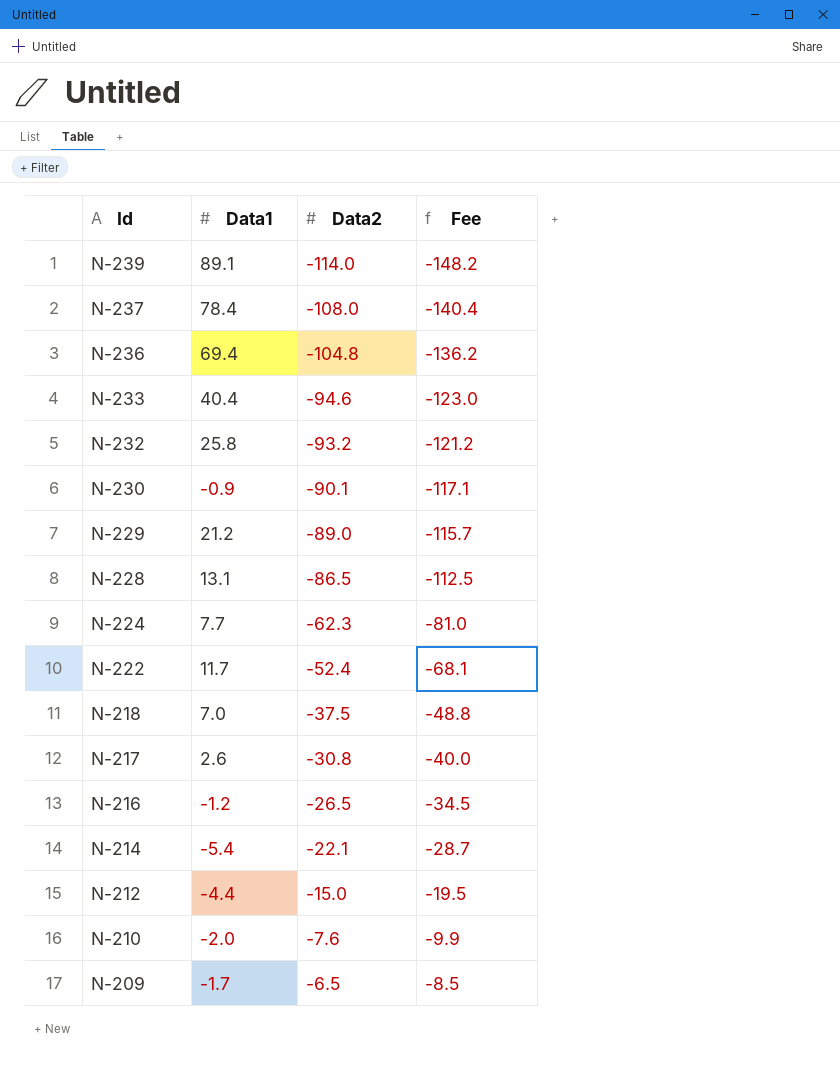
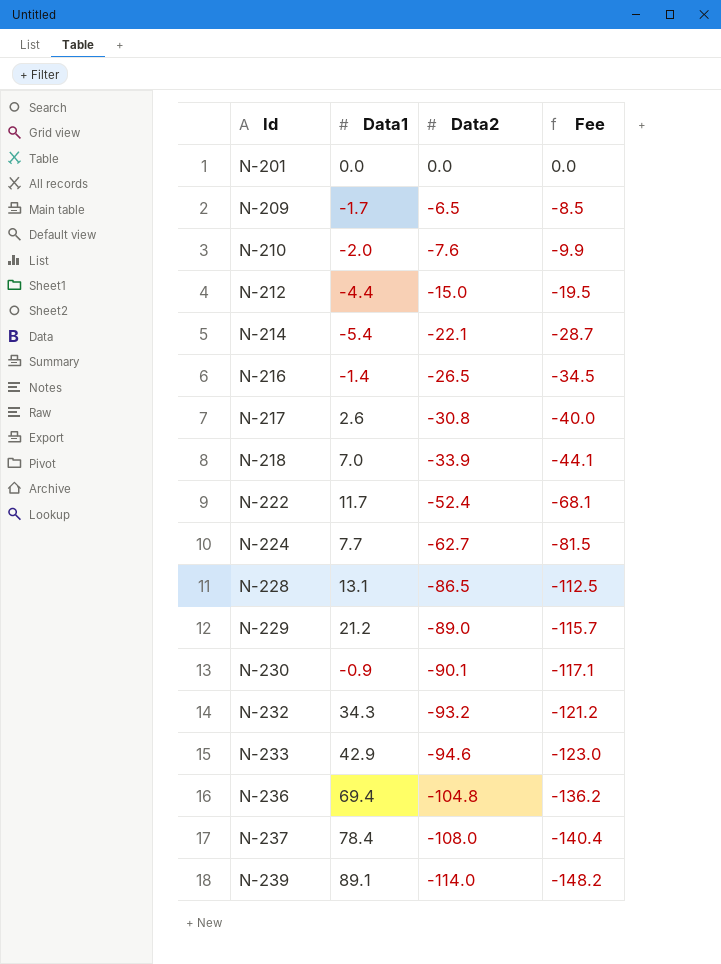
row order: Id descending -> Id ascending
row N-201: none -> 0.0 | 0.0 | 0.0
N-216 | Data1: -1.2 -> -1.4
N-218 | Data2: -37.5 -> -33.9
N-218 | Fee: -48.8 -> -44.1
N-224 | Data2: -62.3 -> -62.7
N-224 | Fee: -81.0 -> -81.5
N-232 | Data1: 25.8 -> 34.3
N-233 | Data1: 40.4 -> 42.9

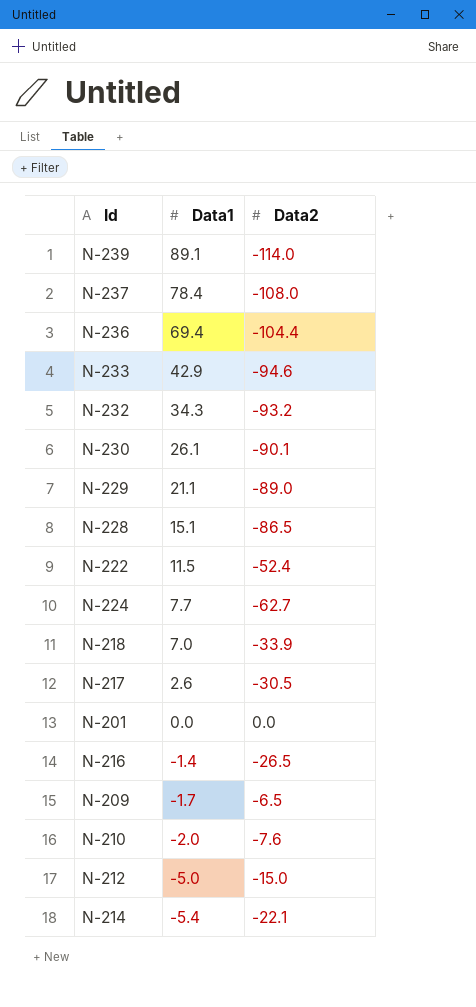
row order: Id ascending -> Data1 descending
column Fee | formula: [Data2] * 1.3 -> none
N-236 | Data2: -104.8 -> -104.4
N-230 | Data1: -0.9 -> 26.1
N-229 | Data1: 21.2 -> 21.1
N-228 | Data1: 13.1 -> 15.1
N-222 | Data1: 11.7 -> 11.5
N-217 | Data2: -30.8 -> -30.5
N-212 | Data1: -4.4 -> -5.0

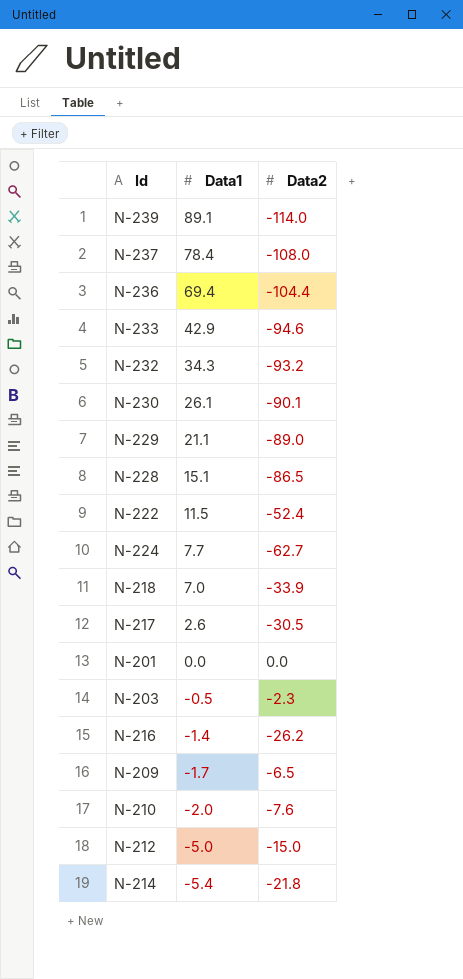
row N-203: none -> -0.5 | -2.3
N-216 | Data2: -26.5 -> -26.2
N-214 | Data2: -22.1 -> -21.8

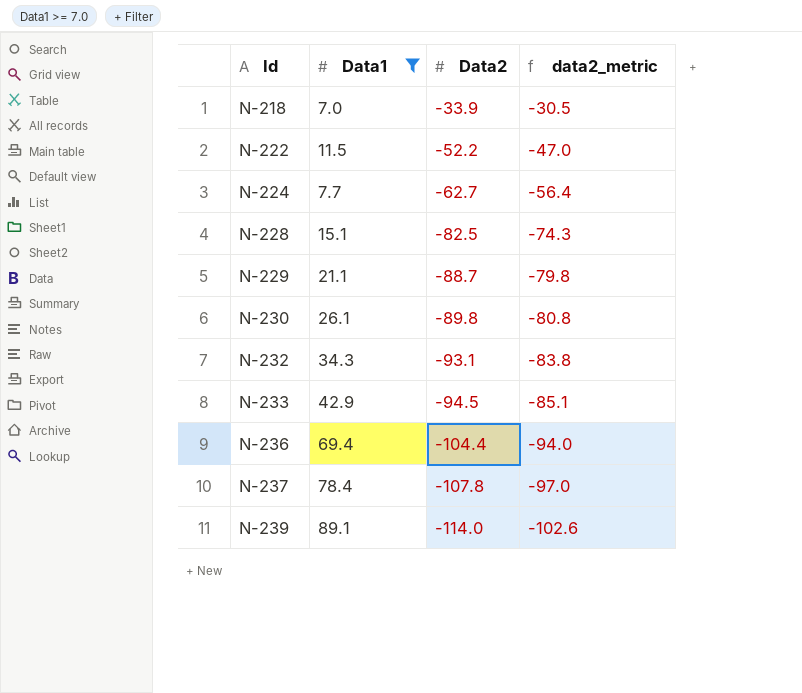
filter: none -> Data1 >= 7.0
row order: Data1 descending -> Id ascending
column data2_metric | formula: none -> [Data2] * 0.9
N-222 | Data2: -52.4 -> -52.2
N-228 | Data2: -86.5 -> -82.5
N-229 | Data2: -89.0 -> -88.7
N-230 | Data2: -90.1 -> -89.8
N-232 | Data2: -93.2 -> -93.1
N-233 | Data2: -94.6 -> -94.5
N-237 | Data2: -108.0 -> -107.8

